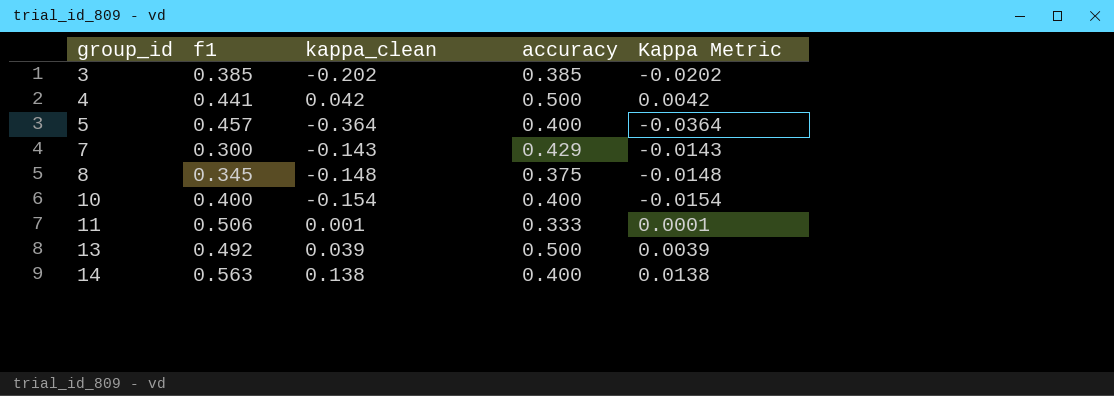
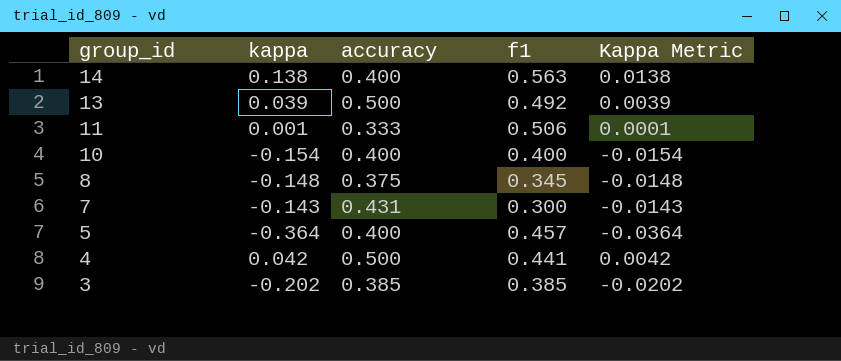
row order: group_id ascending -> group_id descending
column name: kappa_clean -> kappa
column f1 | position: 2 -> 4
7 | accuracy: 0.429 -> 0.431

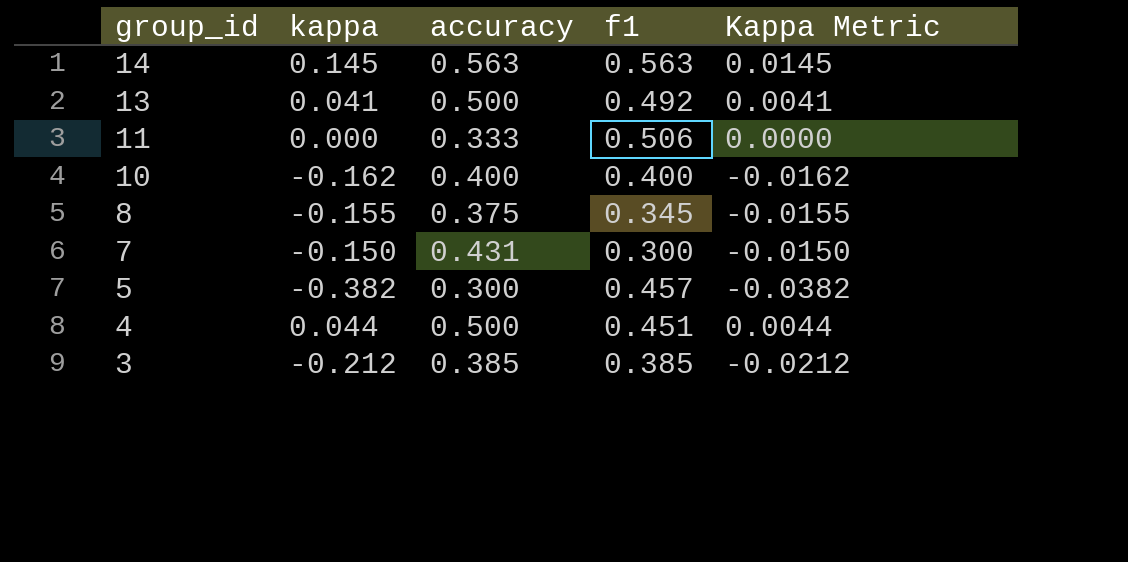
14 | kappa: 0.138 -> 0.145
14 | accuracy: 0.400 -> 0.563
14 | Kappa Metric: 0.0138 -> 0.0145
13 | kappa: 0.039 -> 0.041
13 | Kappa Metric: 0.0039 -> 0.0041
11 | kappa: 0.001 -> 0.000
11 | Kappa Metric: 0.0001 -> 0.0000
10 | kappa: -0.154 -> -0.162
10 | Kappa Metric: -0.0154 -> -0.0162
8 | kappa: -0.148 -> -0.155
8 | Kappa Metric: -0.0148 -> -0.0155
7 | kappa: -0.143 -> -0.150
7 | Kappa Metric: -0.0143 -> -0.0150
5 | kappa: -0.364 -> -0.382
5 | accuracy: 0.400 -> 0.300
5 | Kappa Metric: -0.0364 -> -0.0382
4 | kappa: 0.042 -> 0.044
4 | f1: 0.441 -> 0.451
4 | Kappa Metric: 0.0042 -> 0.0044
3 | kappa: -0.202 -> -0.212
3 | Kappa Metric: -0.0202 -> -0.0212

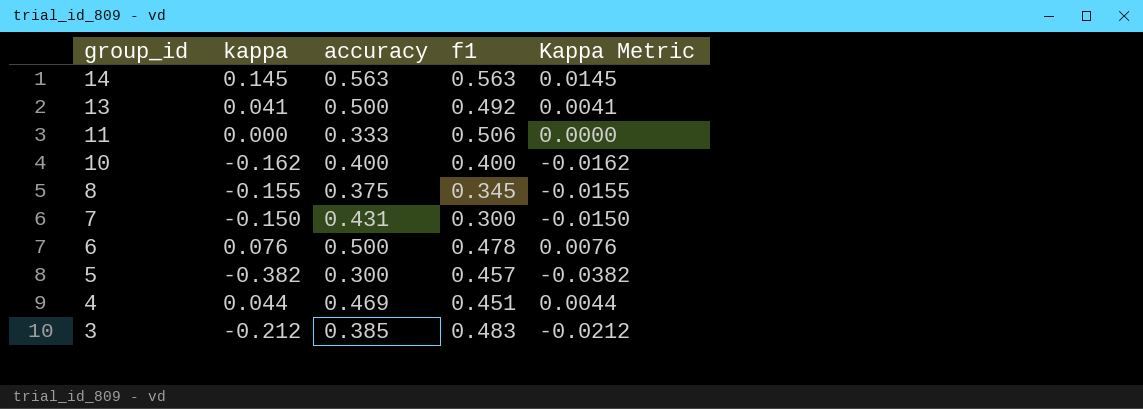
row 6: none -> 0.076 | 0.500 | 0.478 | 0.0076
4 | accuracy: 0.500 -> 0.469
3 | f1: 0.385 -> 0.483

